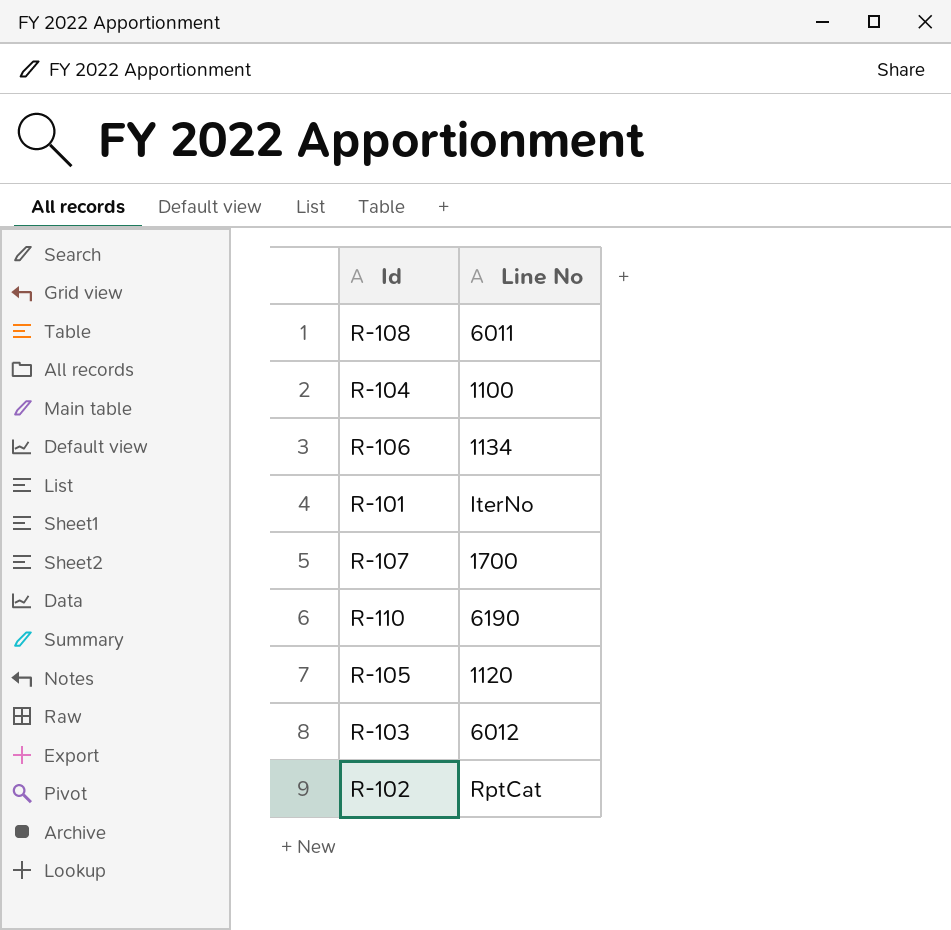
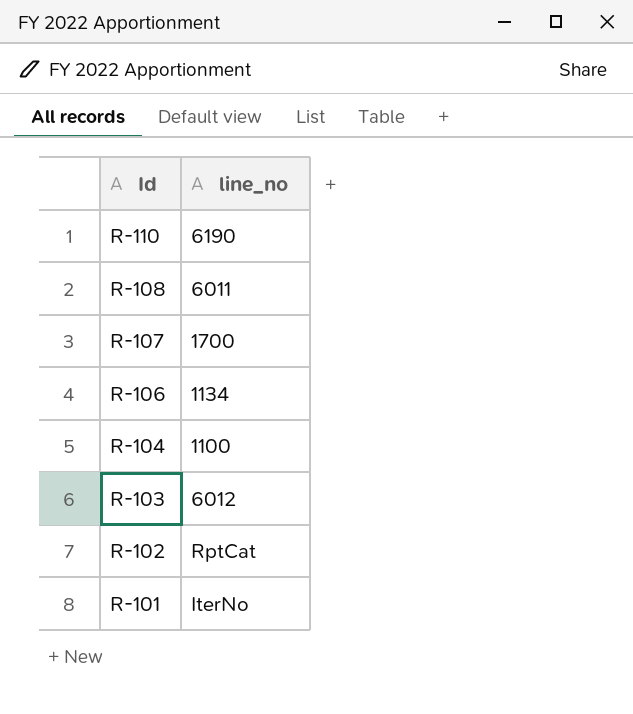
row order: none -> Id descending
column name: Line No -> line_no
row R-105: 1120 -> none

